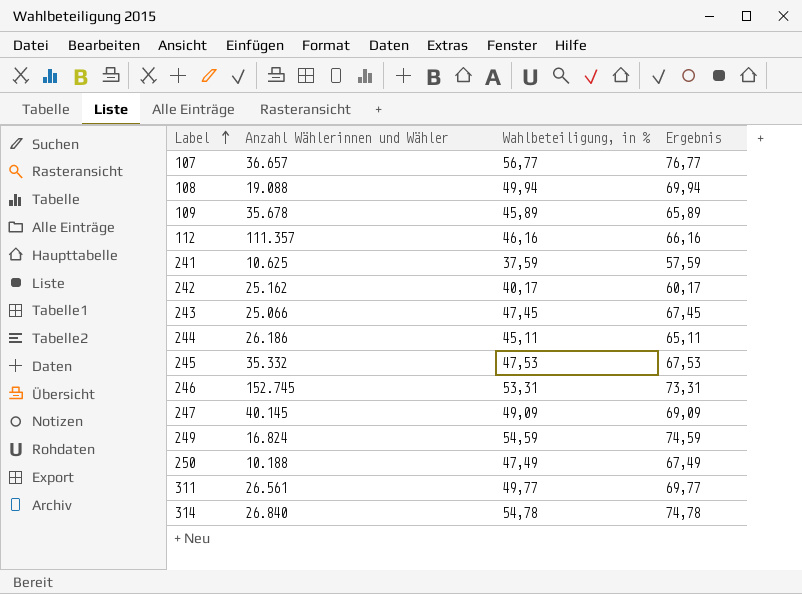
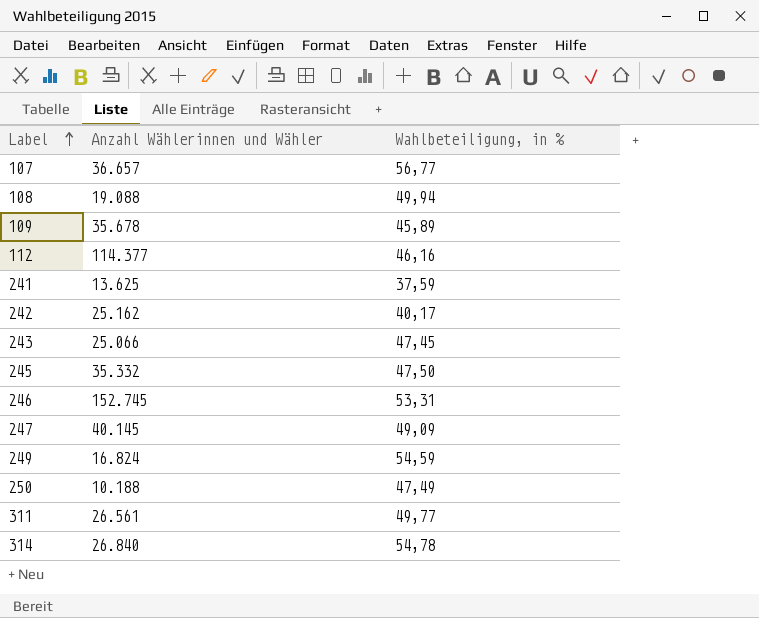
column Ergebnis | formula: [Wahlbeteiligung, in %] + 20 -> none
row 244: 26.186 | 45,11 | 65,11 -> none
112 | Anzahl Wählerinnen und Wähler: 111.357 -> 114.377
241 | Anzahl Wählerinnen und Wähler: 10.625 -> 13.625
245 | Wahlbeteiligung, in %: 47,53 -> 47,50

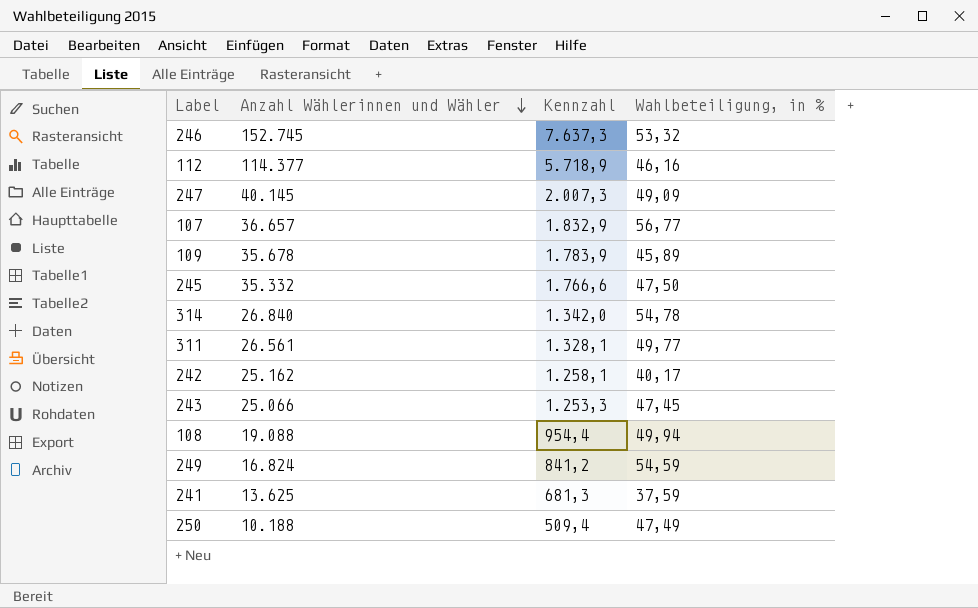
row order: Label ascending -> Anzahl Wählerinnen und Wähler descending
column Kennzahl | formula: none -> [Anzahl Wählerinnen und Wähler] * 0,05
246 | Wahlbeteiligung, in %: 53,31 -> 53,32

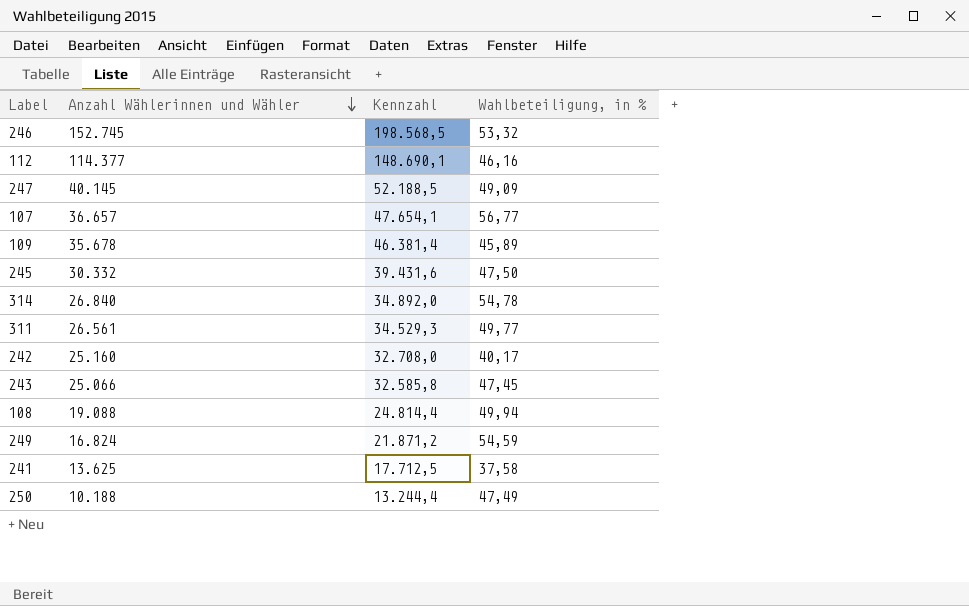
column Kennzahl | formula: [Anzahl Wählerinnen und Wähler] * 0,05 -> [Anzahl Wählerinnen und Wähler] * 1,3
245 | Anzahl Wählerinnen und Wähler: 35.332 -> 30.332
242 | Anzahl Wählerinnen und Wähler: 25.162 -> 25.160
241 | Wahlbeteiligung, in %: 37,59 -> 37,58

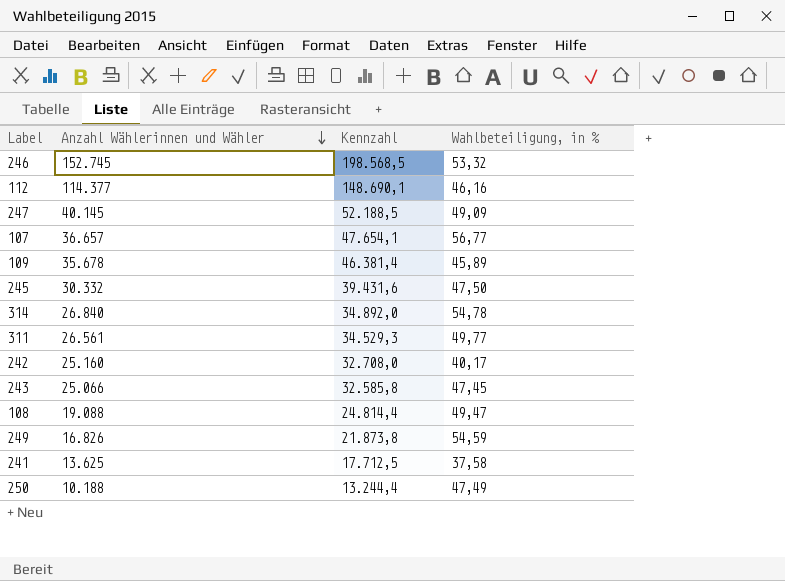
108 | Wahlbeteiligung, in %: 49,94 -> 49,47
249 | Anzahl Wählerinnen und Wähler: 16.824 -> 16.826
249 | Kennzahl: 21.871,2 -> 21.873,8

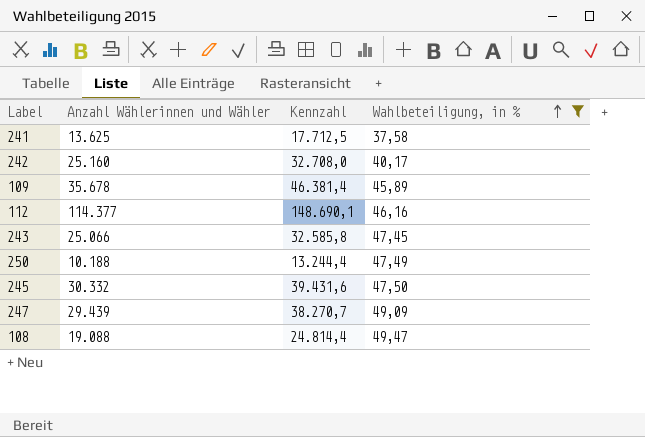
filter: none -> Wahlbeteiligung, in % <= 49,47
row order: Anzahl Wählerinnen und Wähler descending -> Wahlbeteiligung, in % ascending
247 | Anzahl Wählerinnen und Wähler: 40.145 -> 29.439
247 | Kennzahl: 52.188,5 -> 38.270,7

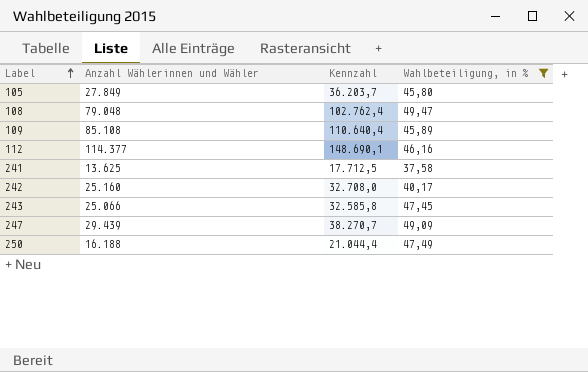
row order: Wahlbeteiligung, in % ascending -> Label ascending
row 245: 30.332 | 39.431,6 | 47,50 -> none
row 105: none -> 27.849 | 36.203,7 | 45,80
108 | Anzahl Wählerinnen und Wähler: 19.088 -> 79.048
108 | Kennzahl: 24.814,4 -> 102.762,4
109 | Anzahl Wählerinnen und Wähler: 35.678 -> 85.108
109 | Kennzahl: 46.381,4 -> 110.640,4
250 | Anzahl Wählerinnen und Wähler: 10.188 -> 16.188
250 | Kennzahl: 13.244,4 -> 21.044,4

